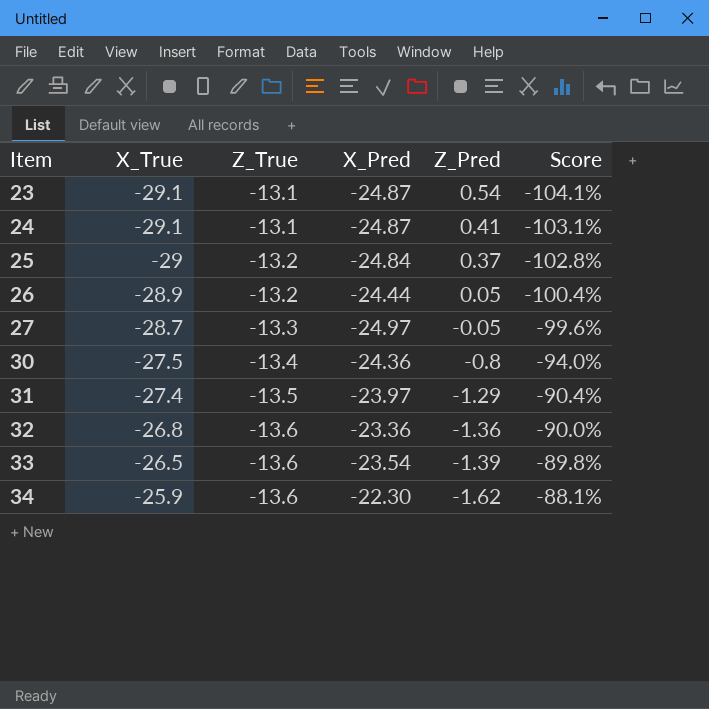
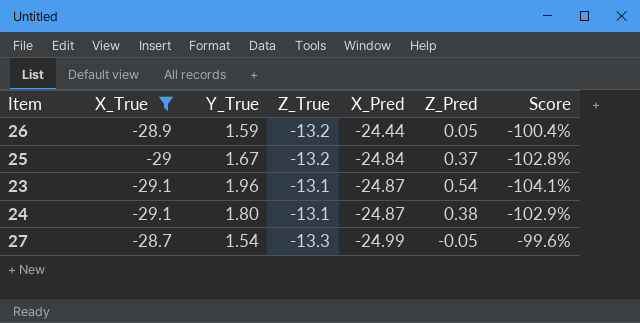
filter: none -> X_True <= -28.7
row order: Item ascending -> X_Pred descending
column Y_True | position: none -> 3
24 | Z_Pred: 0.41 -> 0.38
24 | Score: -103.1% -> -102.9%
27 | X_Pred: -24.97 -> -24.99

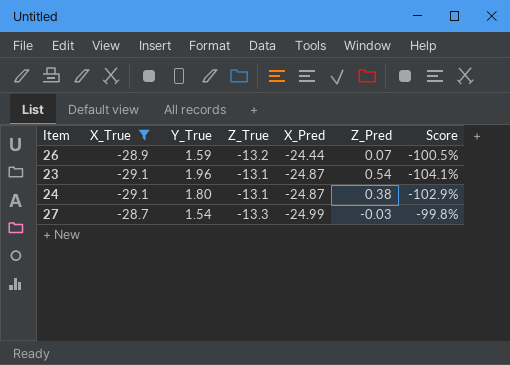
row 25: -29 | 1.67 | -13.2 | -24.84 | 0.37 | -102.8% -> none
26 | Z_Pred: 0.05 -> 0.07
26 | Score: -100.4% -> -100.5%
27 | Z_Pred: -0.05 -> -0.03
27 | Score: -99.6% -> -99.8%

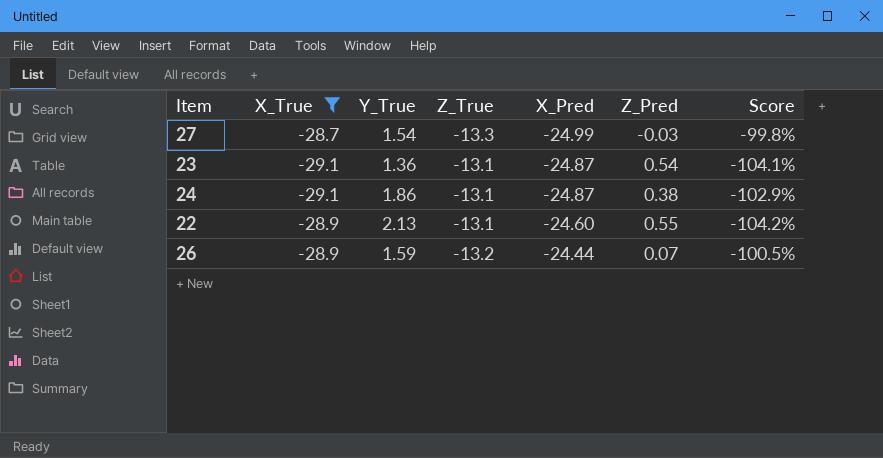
row order: X_Pred descending -> X_Pred ascending
23 | Y_True: 1.96 -> 1.36
24 | Y_True: 1.80 -> 1.86
row 22: none -> -28.9 | 2.13 | -13.1 | -24.60 | 0.55 | -104.2%

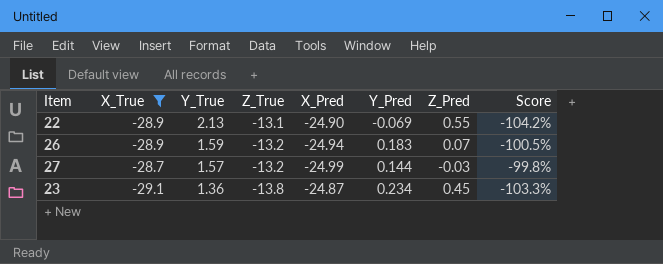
row order: X_Pred ascending -> Y_True descending
column Y_Pred | position: none -> 6
row 24: -29.1 | 1.86 | -13.1 | -24.87 | 0.38 | -102.9% -> none
22 | X_Pred: -24.60 -> -24.90
26 | X_Pred: -24.44 -> -24.94
27 | Y_True: 1.54 -> 1.57
27 | Z_True: -13.3 -> -13.2
23 | Z_True: -13.1 -> -13.8
23 | Z_Pred: 0.54 -> 0.45
23 | Score: -104.1% -> -103.3%

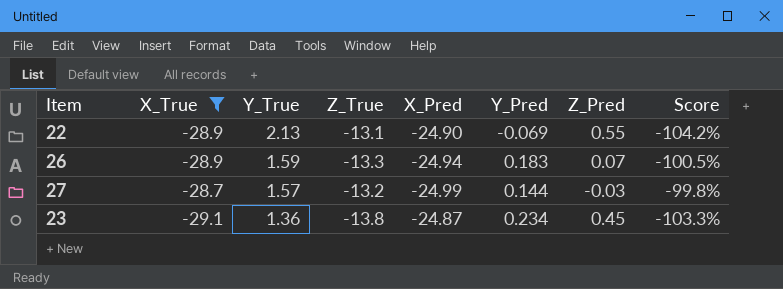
26 | Z_True: -13.2 -> -13.3

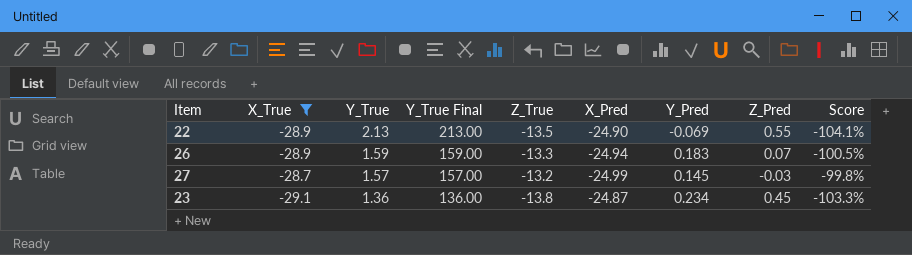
column Y_True Final | formula: none -> [Y_True] * 100
22 | Z_True: -13.1 -> -13.5
22 | Score: -104.2% -> -104.1%
27 | Y_Pred: 0.144 -> 0.145

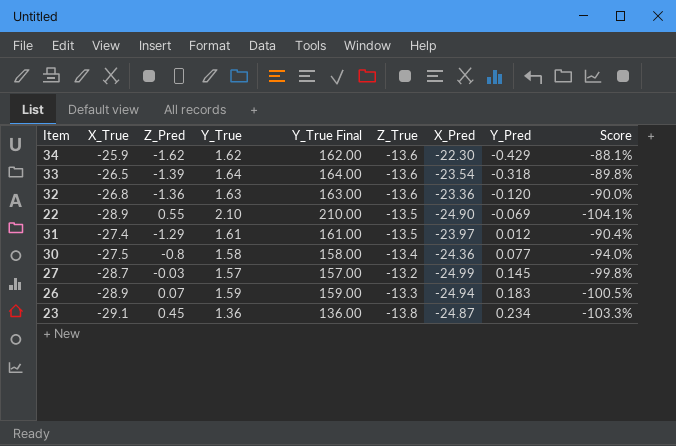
filter: X_True <= -28.7 -> none
row order: Y_True descending -> Y_Pred ascending
column Z_Pred | position: 8 -> 3
22 | Y_True: 2.13 -> 2.10
22 | Y_True Final: 213.00 -> 210.00

